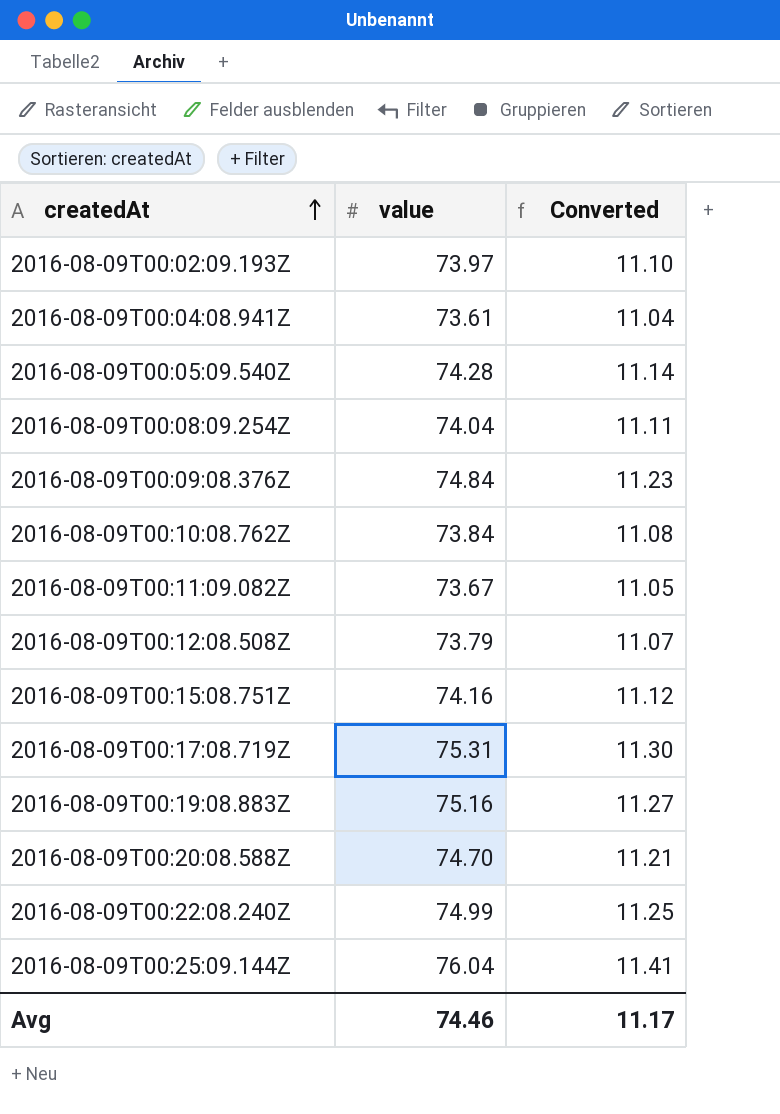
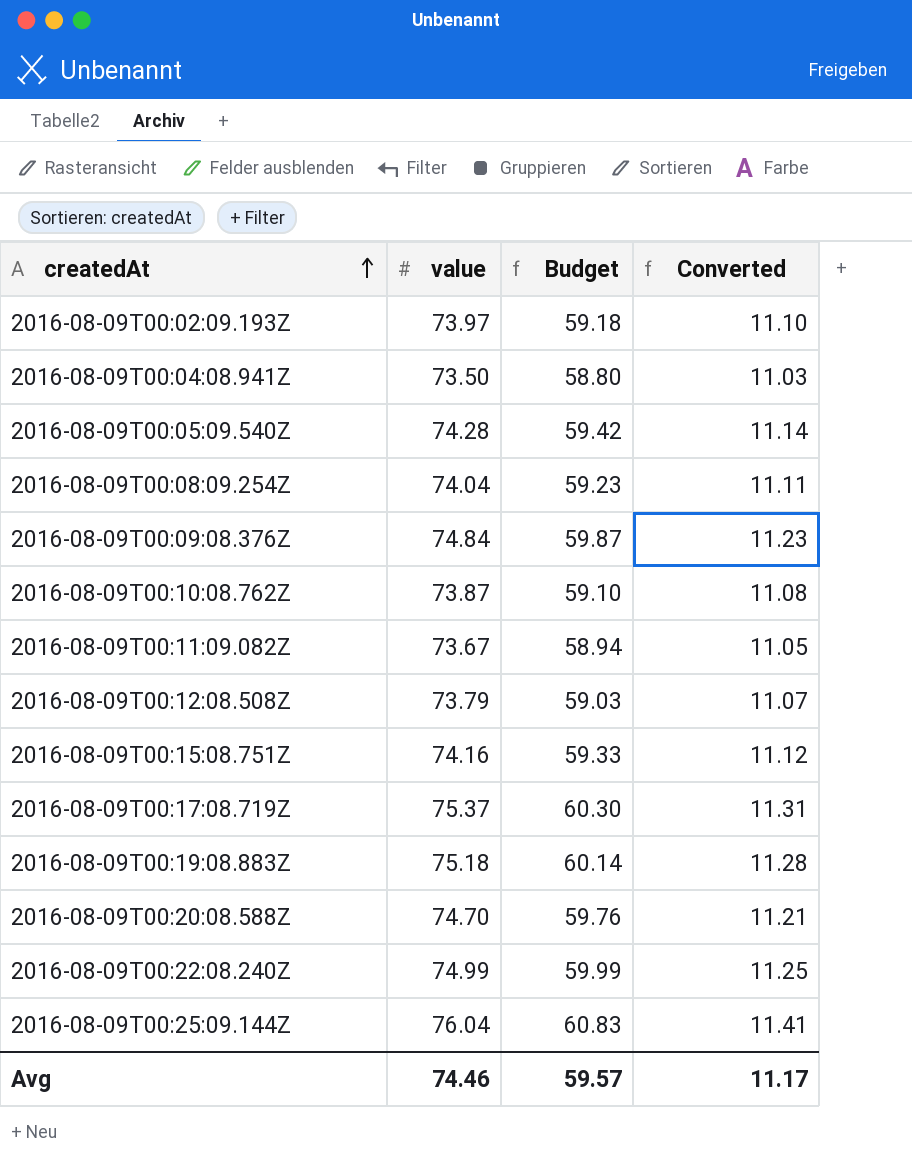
column Budget | formula: none -> [value] * 0.8
2016-08-09T00:04:08.941Z | value: 73.61 -> 73.50
2016-08-09T00:04:08.941Z | Converted: 11.04 -> 11.03
2016-08-09T00:10:08.762Z | value: 73.84 -> 73.87
2016-08-09T00:17:08.719Z | value: 75.31 -> 75.37
2016-08-09T00:17:08.719Z | Converted: 11.30 -> 11.31
2016-08-09T00:19:08.883Z | value: 75.16 -> 75.18
2016-08-09T00:19:08.883Z | Converted: 11.27 -> 11.28

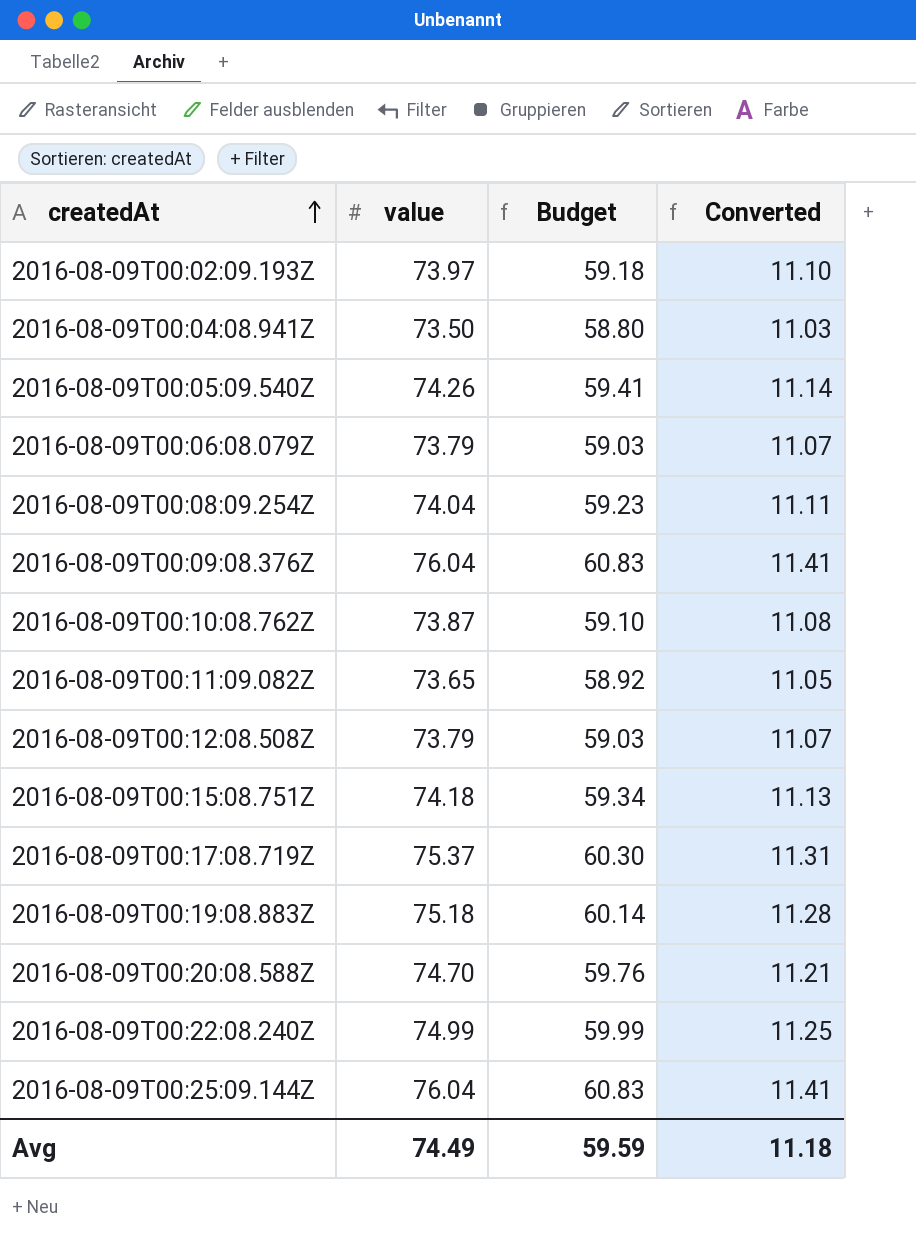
2016-08-09T00:05:09.540Z | value: 74.28 -> 74.26
2016-08-09T00:05:09.540Z | Budget: 59.42 -> 59.41
row 2016-08-09T00:06:08.079Z: none -> 73.79 | 59.03 | 11.07
2016-08-09T00:09:08.376Z | value: 74.84 -> 76.04
2016-08-09T00:09:08.376Z | Budget: 59.87 -> 60.83
2016-08-09T00:09:08.376Z | Converted: 11.23 -> 11.41
2016-08-09T00:11:09.082Z | value: 73.67 -> 73.65
2016-08-09T00:11:09.082Z | Budget: 58.94 -> 58.92
2016-08-09T00:15:08.751Z | value: 74.16 -> 74.18
2016-08-09T00:15:08.751Z | Budget: 59.33 -> 59.34
2016-08-09T00:15:08.751Z | Converted: 11.12 -> 11.13
Avg | value: 74.46 -> 74.49
Avg | Budget: 59.57 -> 59.59
Avg | Converted: 11.17 -> 11.18

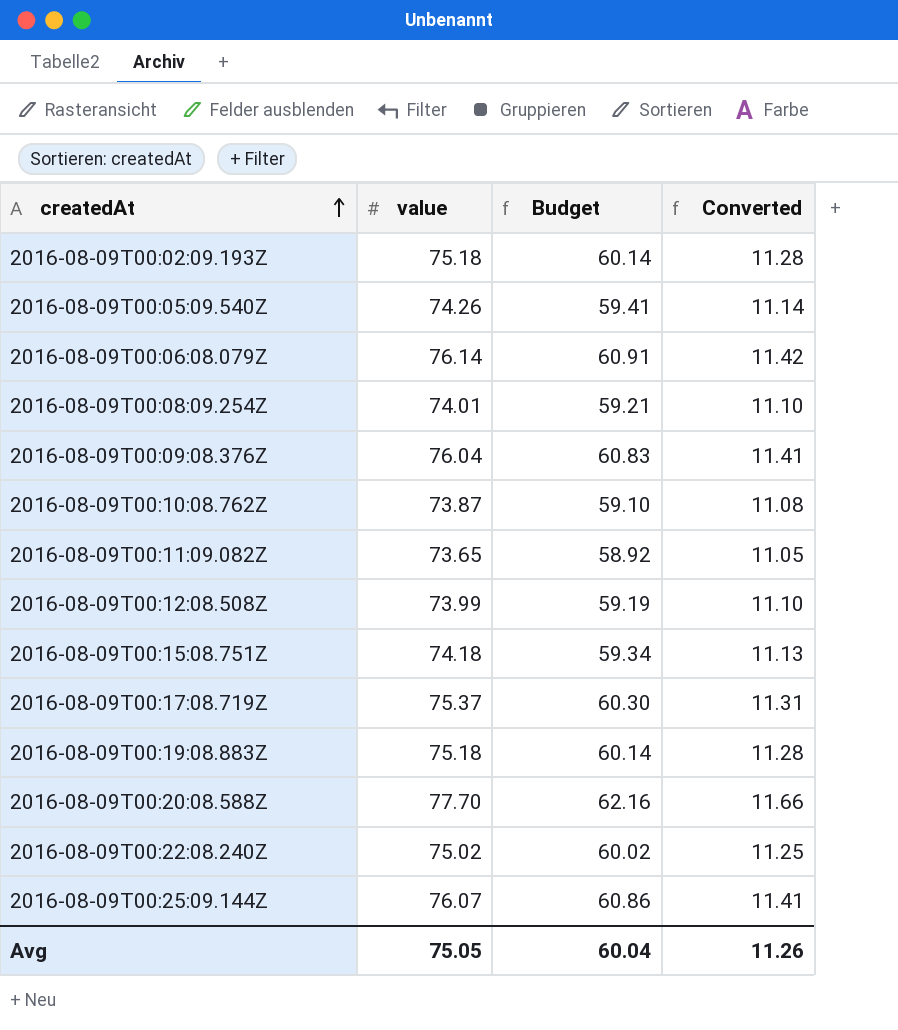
row 2016-08-09T00:04:08.941Z: 73.50 | 58.80 | 11.03 -> none
2016-08-09T00:02:09.193Z | value: 73.97 -> 75.18
2016-08-09T00:02:09.193Z | Budget: 59.18 -> 60.14
2016-08-09T00:02:09.193Z | Converted: 11.10 -> 11.28
2016-08-09T00:06:08.079Z | value: 73.79 -> 76.14
2016-08-09T00:06:08.079Z | Budget: 59.03 -> 60.91
2016-08-09T00:06:08.079Z | Converted: 11.07 -> 11.42
2016-08-09T00:08:09.254Z | value: 74.04 -> 74.01
2016-08-09T00:08:09.254Z | Budget: 59.23 -> 59.21
2016-08-09T00:08:09.254Z | Converted: 11.11 -> 11.10
2016-08-09T00:12:08.508Z | value: 73.79 -> 73.99
2016-08-09T00:12:08.508Z | Budget: 59.03 -> 59.19
2016-08-09T00:12:08.508Z | Converted: 11.07 -> 11.10
2016-08-09T00:20:08.588Z | value: 74.70 -> 77.70
2016-08-09T00:20:08.588Z | Budget: 59.76 -> 62.16
2016-08-09T00:20:08.588Z | Converted: 11.21 -> 11.66
2016-08-09T00:22:08.240Z | value: 74.99 -> 75.02
2016-08-09T00:22:08.240Z | Budget: 59.99 -> 60.02
2016-08-09T00:25:09.144Z | value: 76.04 -> 76.07
2016-08-09T00:25:09.144Z | Budget: 60.83 -> 60.86
Avg | value: 74.49 -> 75.05
Avg | Budget: 59.59 -> 60.04
Avg | Converted: 11.18 -> 11.26

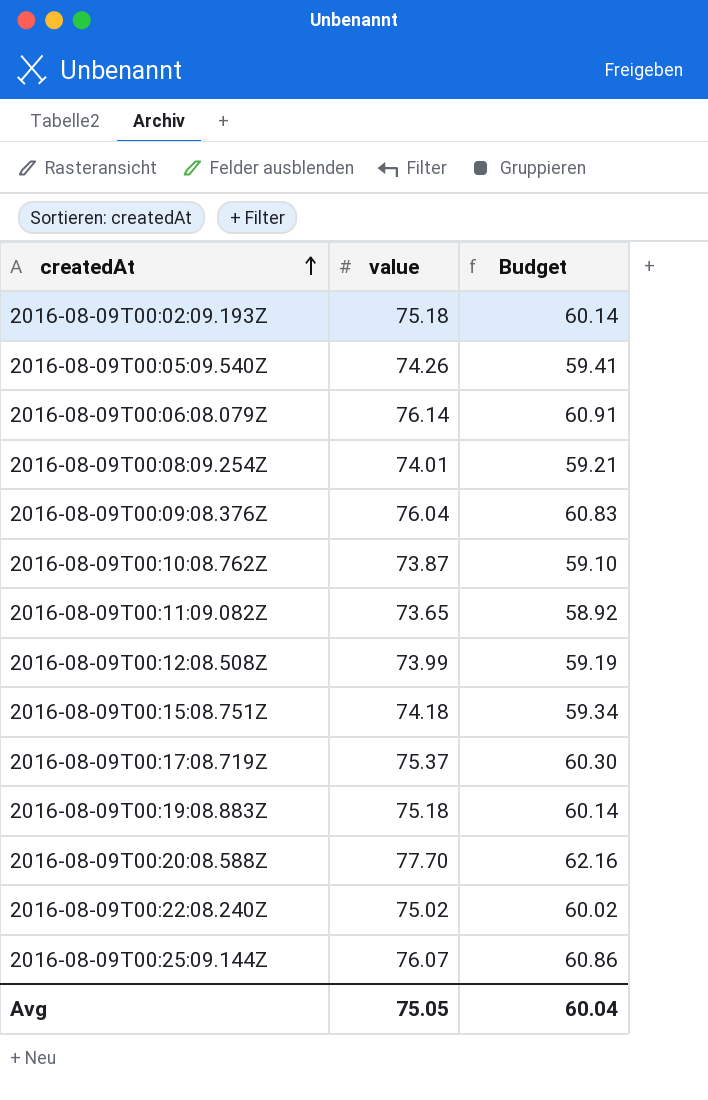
column Converted | formula: [value] * 0.15 -> none

